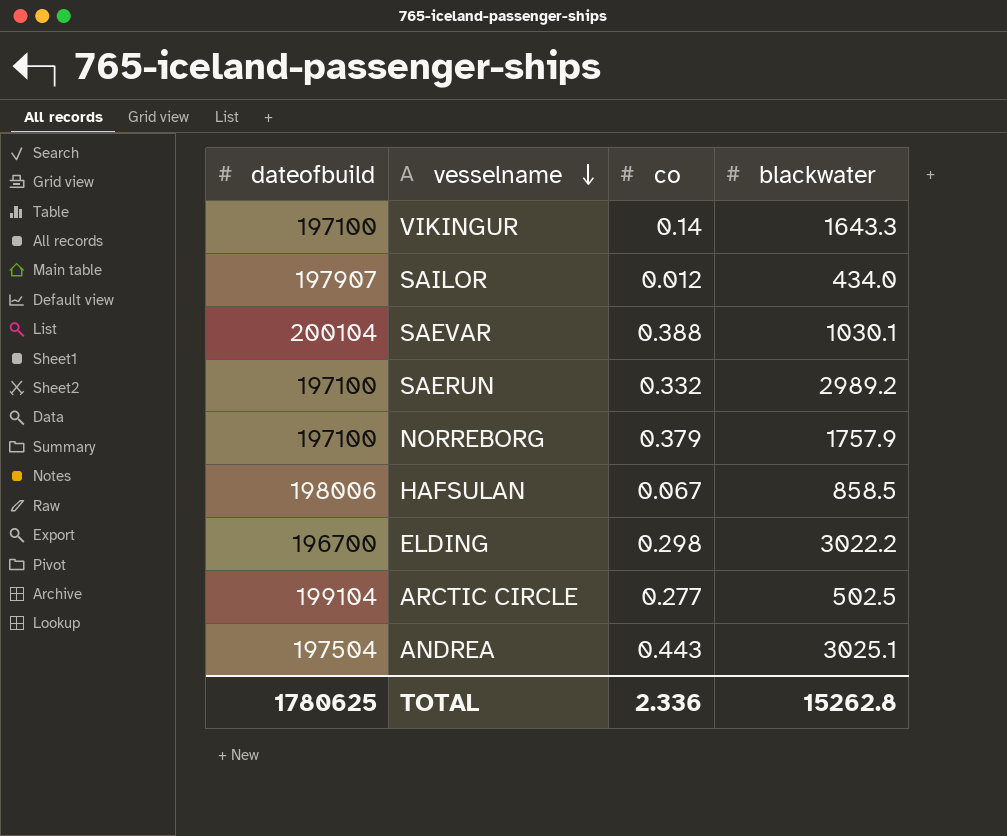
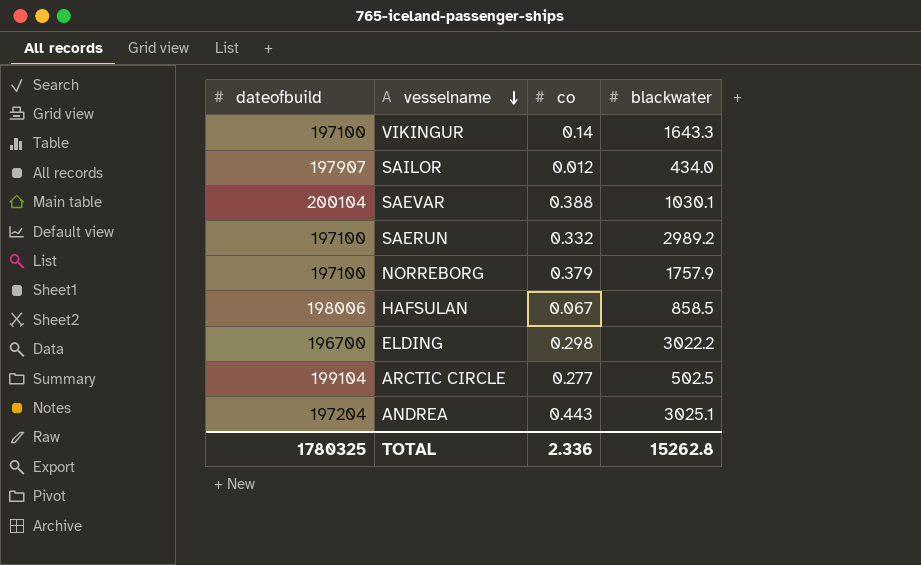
ANDREA | dateofbuild: 197504 -> 197204
TOTAL | dateofbuild: 1780625 -> 1780325

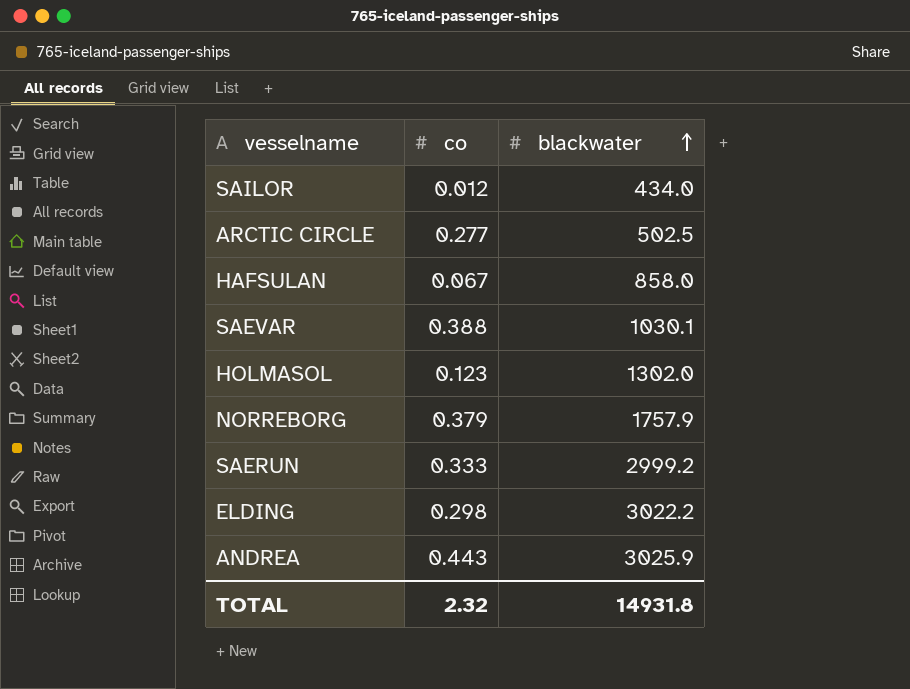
row order: vesselname descending -> blackwater ascending
column dateofbuild | position: 1 -> none
row VIKINGUR: 197100 | 0.14 | 1643.3 -> none
HAFSULAN | blackwater: 858.5 -> 858.0
row HOLMASOL: none -> 0.123 | 1302.0
SAERUN | co: 0.332 -> 0.333
SAERUN | blackwater: 2989.2 -> 2999.2
ANDREA | blackwater: 3025.1 -> 3025.9
TOTAL | co: 2.336 -> 2.32
TOTAL | blackwater: 15262.8 -> 14931.8

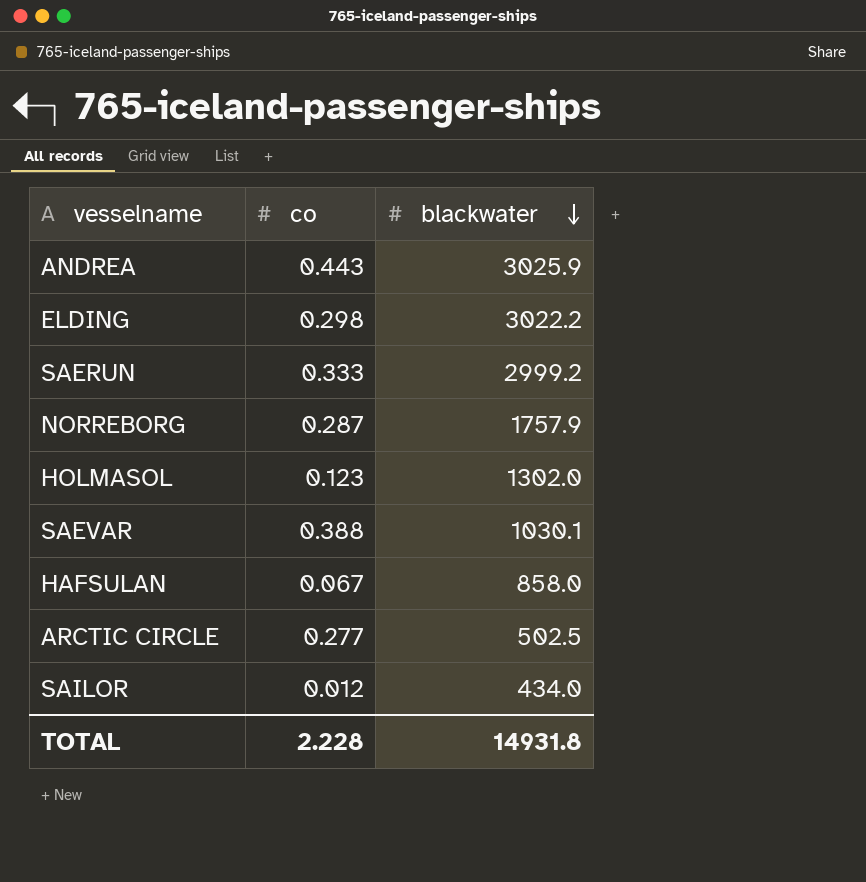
row order: blackwater ascending -> blackwater descending
NORREBORG | co: 0.379 -> 0.287
TOTAL | co: 2.32 -> 2.228

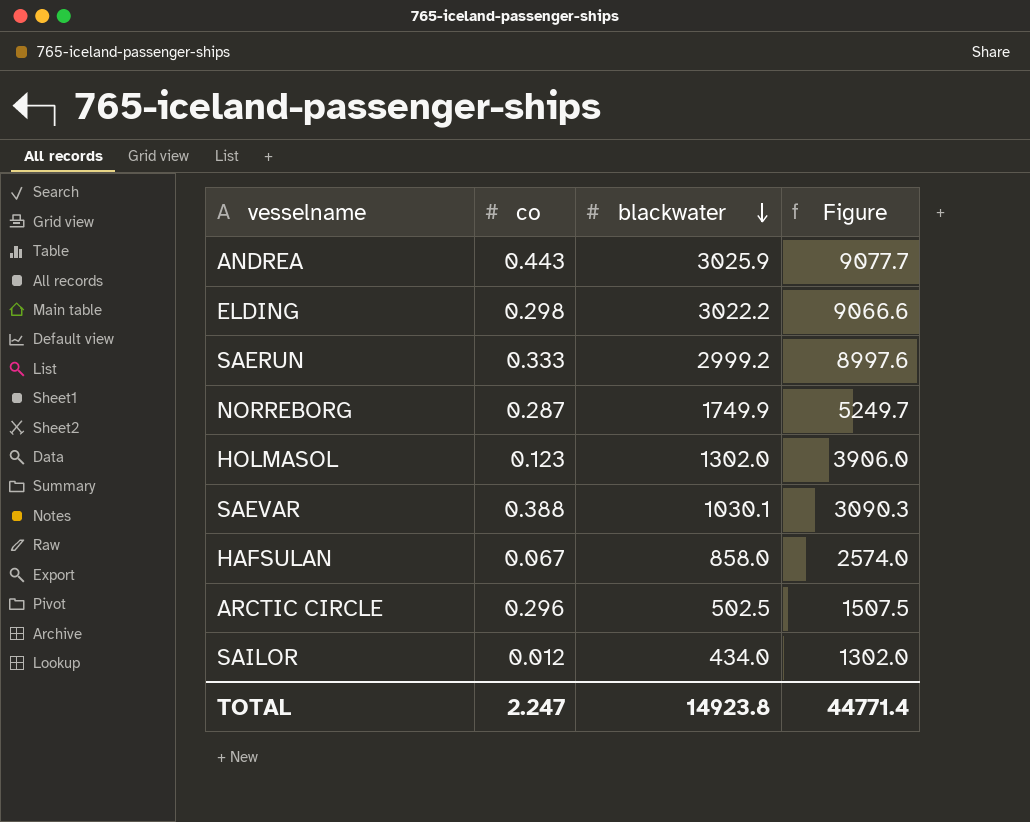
column Figure | formula: none -> [blackwater] * 3
NORREBORG | blackwater: 1757.9 -> 1749.9
ARCTIC CIRCLE | co: 0.277 -> 0.296
TOTAL | co: 2.228 -> 2.247
TOTAL | blackwater: 14931.8 -> 14923.8

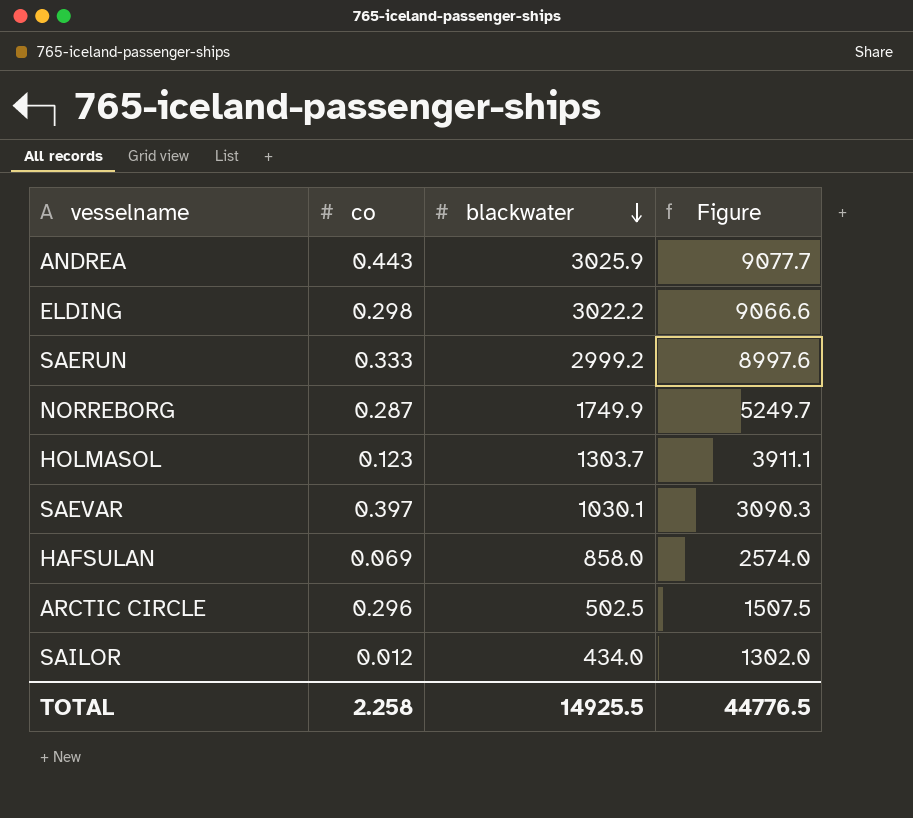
HOLMASOL | blackwater: 1302.0 -> 1303.7
HOLMASOL | Figure: 3906.0 -> 3911.1
SAEVAR | co: 0.388 -> 0.397
HAFSULAN | co: 0.067 -> 0.069
TOTAL | co: 2.247 -> 2.258
TOTAL | blackwater: 14923.8 -> 14925.5
TOTAL | Figure: 44771.4 -> 44776.5

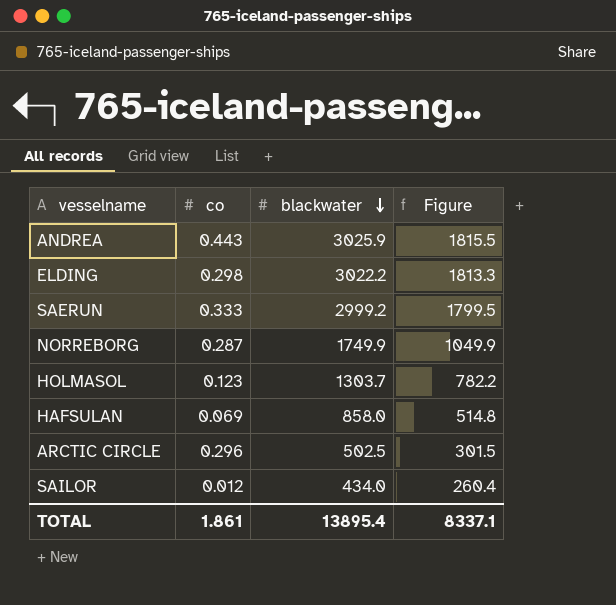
column Figure | formula: [blackwater] * 3 -> [blackwater] * 0.6
row SAEVAR: 0.397 | 1030.1 | 3090.3 -> none
TOTAL | co: 2.258 -> 1.861
TOTAL | blackwater: 14925.5 -> 13895.4
TOTAL | Figure: 44776.5 -> 8337.1

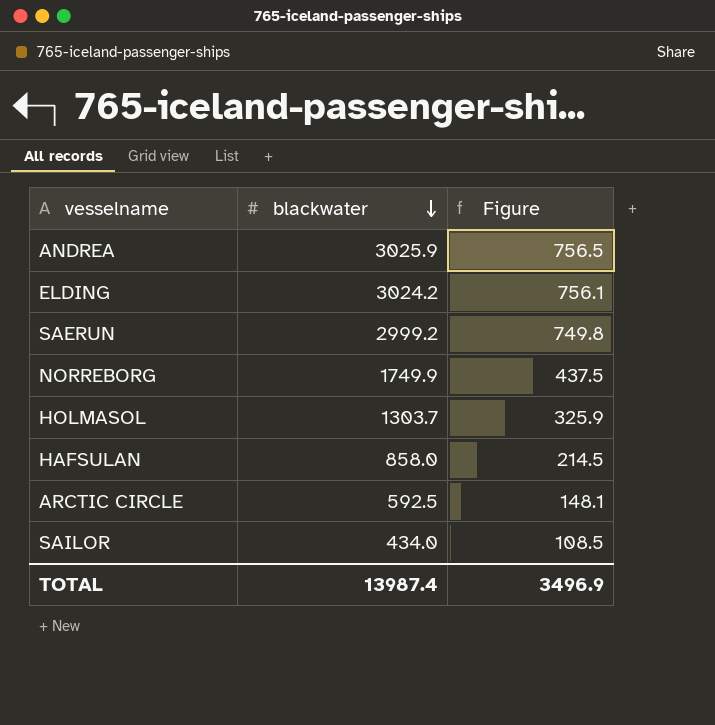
column co | position: 2 -> none
column Figure | formula: [blackwater] * 0.6 -> [blackwater] * 0.25
ELDING | blackwater: 3022.2 -> 3024.2
ARCTIC CIRCLE | blackwater: 502.5 -> 592.5
TOTAL | blackwater: 13895.4 -> 13987.4
TOTAL | Figure: 8337.1 -> 3496.9

